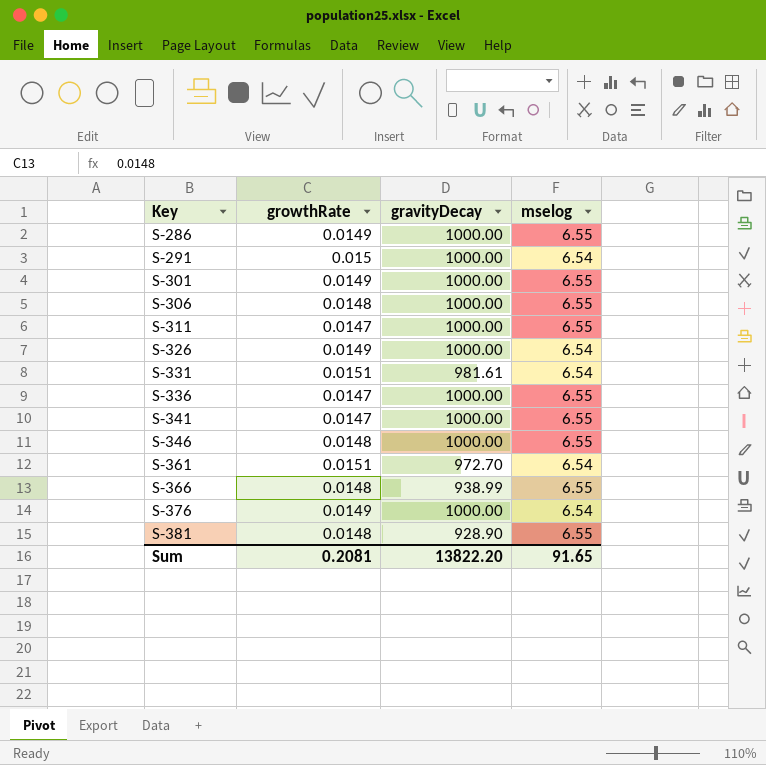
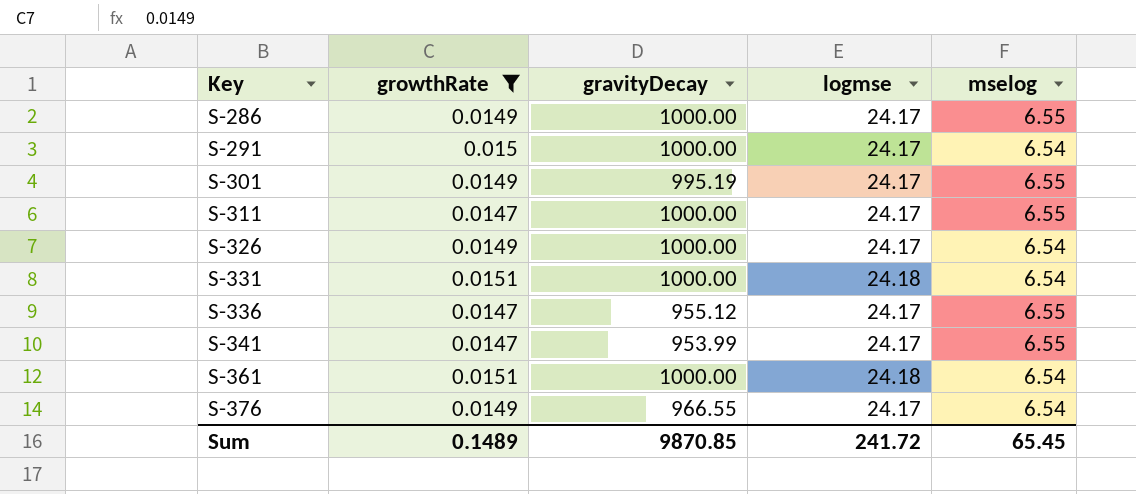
filter: none -> growthRate != 0.0148
column logmse | position: none -> 4
S-301 | gravityDecay: 1000.00 -> 995.19
S-331 | gravityDecay: 981.61 -> 1000.00
S-336 | gravityDecay: 1000.00 -> 955.12
S-341 | gravityDecay: 1000.00 -> 953.99
S-361 | gravityDecay: 972.70 -> 1000.00
S-376 | gravityDecay: 1000.00 -> 966.55
Sum | growthRate: 0.2081 -> 0.1489
Sum | gravityDecay: 13822.20 -> 9870.85
Sum | mselog: 91.65 -> 65.45

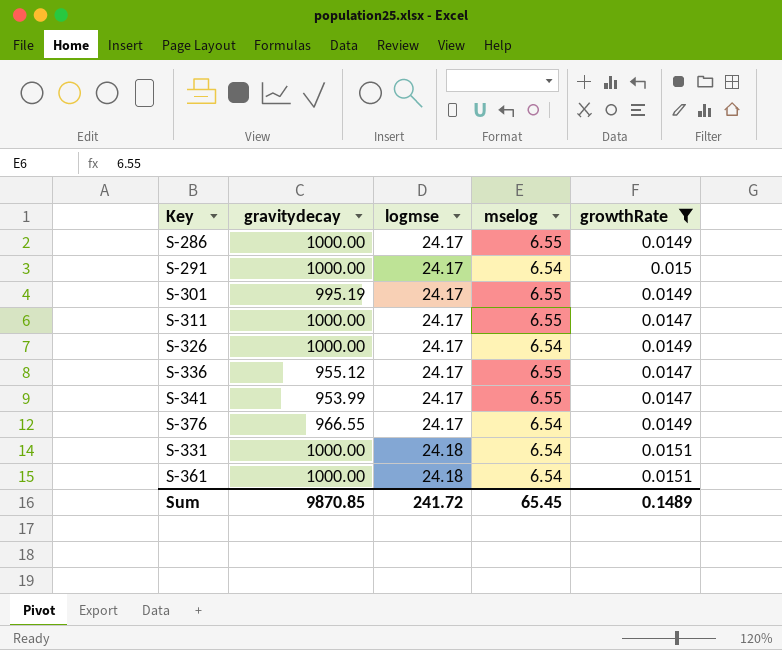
row order: Key ascending -> logmse ascending
column name: gravityDecay -> gravitydecay
column growthRate | position: 2 -> 5

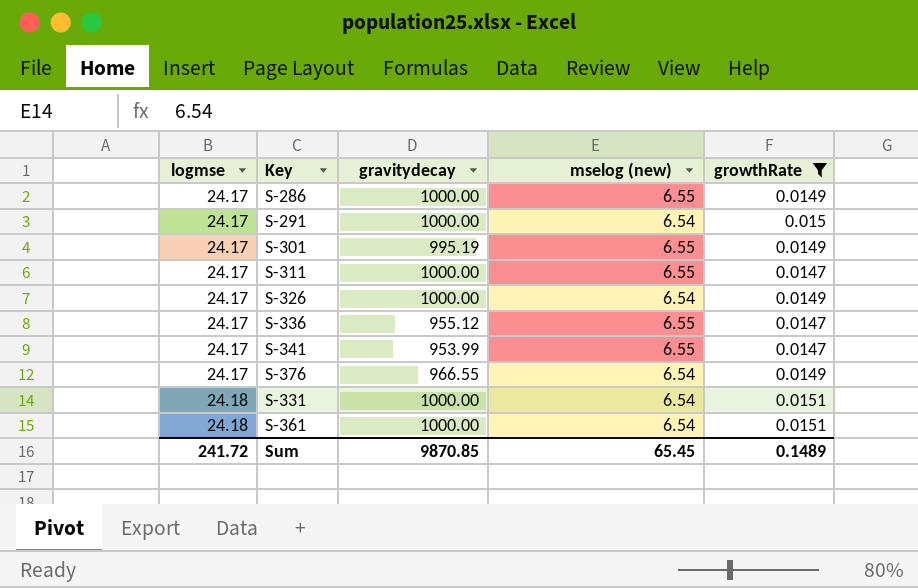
column logmse | position: 3 -> 1
column name: mselog -> mselog (new)

